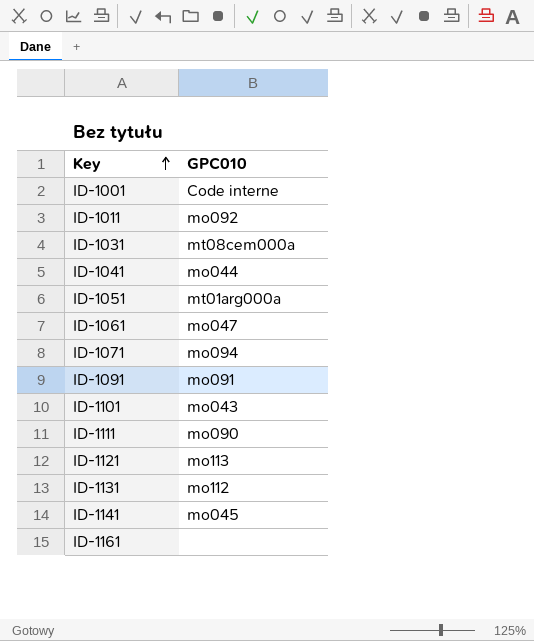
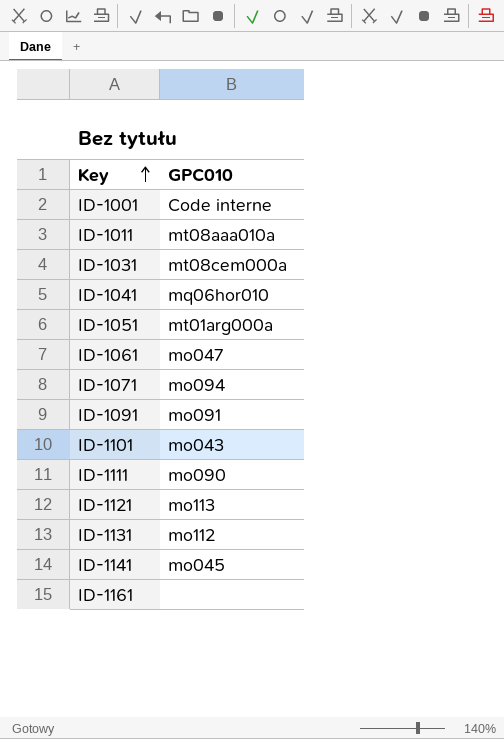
ID-1011 | GPC010: mo092 -> mt08aaa010a
ID-1041 | GPC010: mo044 -> mq06hor010

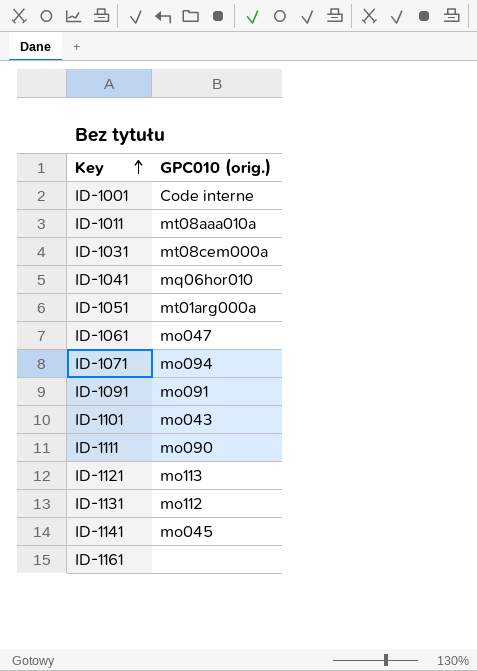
column name: GPC010 -> GPC010 (orig.)

